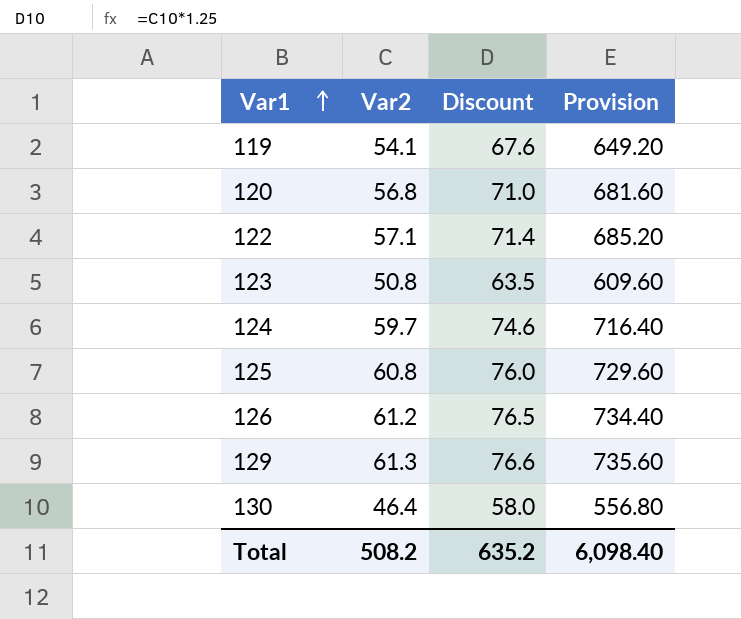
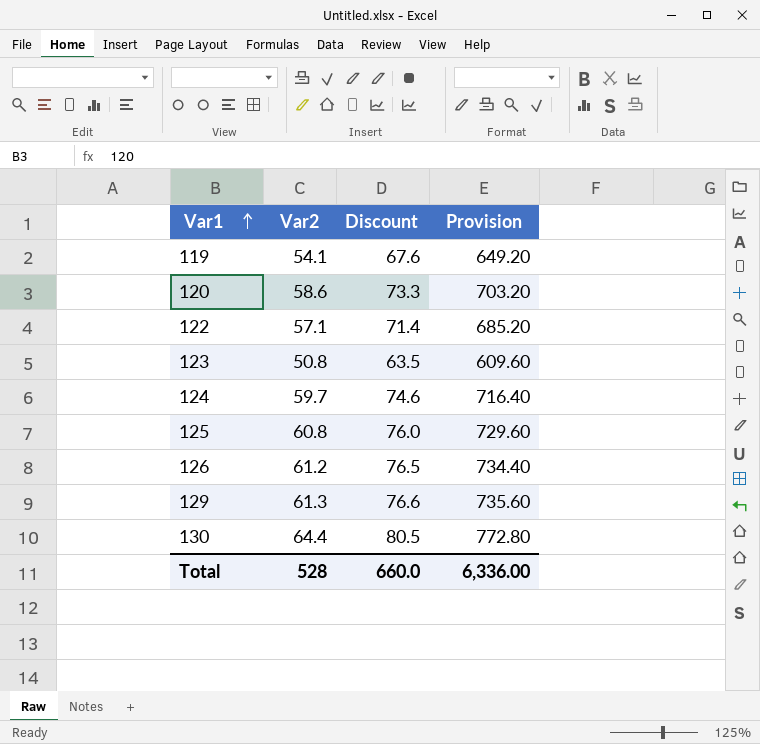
120 | Var2: 56.8 -> 58.6
120 | Discount: 71.0 -> 73.3
120 | Provision: 681.60 -> 703.20
130 | Var2: 46.4 -> 64.4
130 | Discount: 58.0 -> 80.5
130 | Provision: 556.80 -> 772.80
Total | Var2: 508.2 -> 528
Total | Discount: 635.2 -> 660.0
Total | Provision: 6,098.40 -> 6,336.00

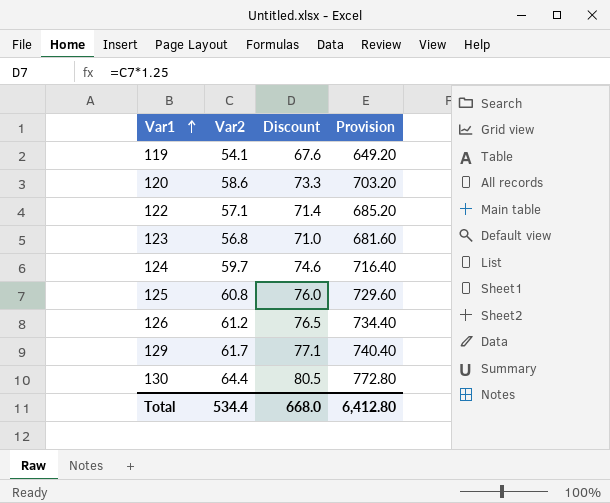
123 | Var2: 50.8 -> 56.8
123 | Discount: 63.5 -> 71.0
123 | Provision: 609.60 -> 681.60
129 | Var2: 61.3 -> 61.7
129 | Discount: 76.6 -> 77.1
129 | Provision: 735.60 -> 740.40
Total | Var2: 528 -> 534.4
Total | Discount: 660.0 -> 668.0
Total | Provision: 6,336.00 -> 6,412.80

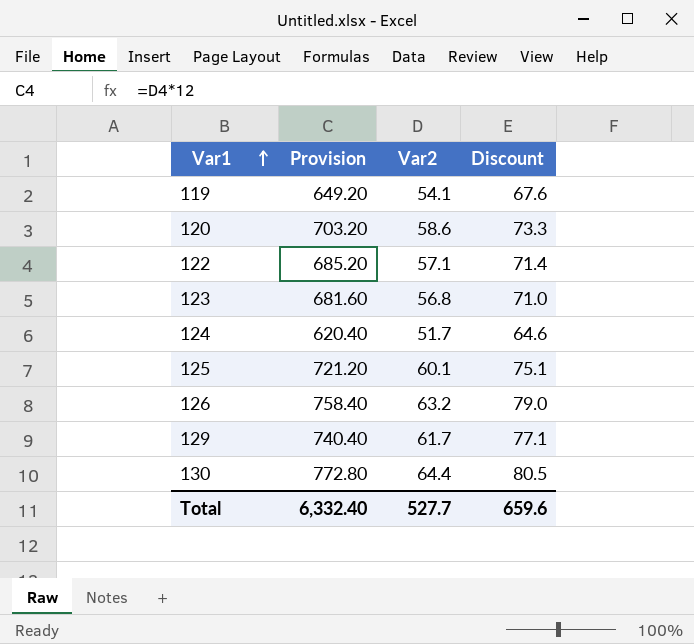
column Provision | position: 4 -> 2
124 | Provision: 716.40 -> 620.40
124 | Var2: 59.7 -> 51.7
124 | Discount: 74.6 -> 64.6
125 | Provision: 729.60 -> 721.20
125 | Var2: 60.8 -> 60.1
125 | Discount: 76.0 -> 75.1
126 | Provision: 734.40 -> 758.40
126 | Var2: 61.2 -> 63.2
126 | Discount: 76.5 -> 79.0
Total | Provision: 6,412.80 -> 6,332.40
Total | Var2: 534.4 -> 527.7
Total | Discount: 668.0 -> 659.6

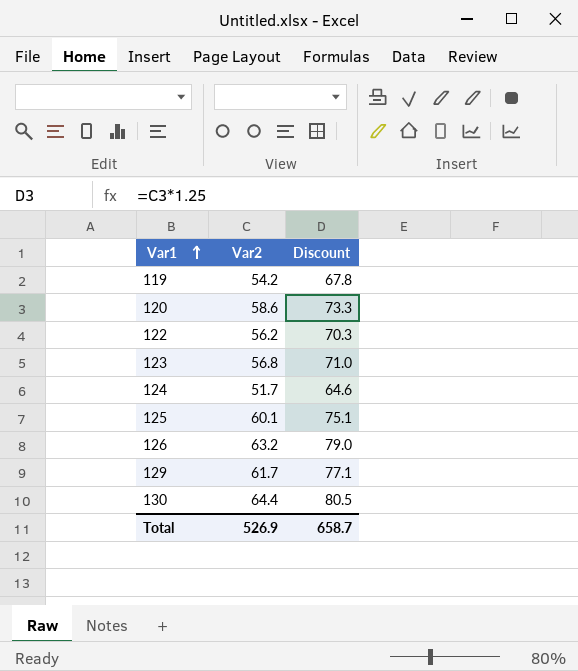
column Provision | formula: [Var2] * 12 -> none
119 | Var2: 54.1 -> 54.2
119 | Discount: 67.6 -> 67.8
122 | Var2: 57.1 -> 56.2
122 | Discount: 71.4 -> 70.3
Total | Var2: 527.7 -> 526.9
Total | Discount: 659.6 -> 658.7

